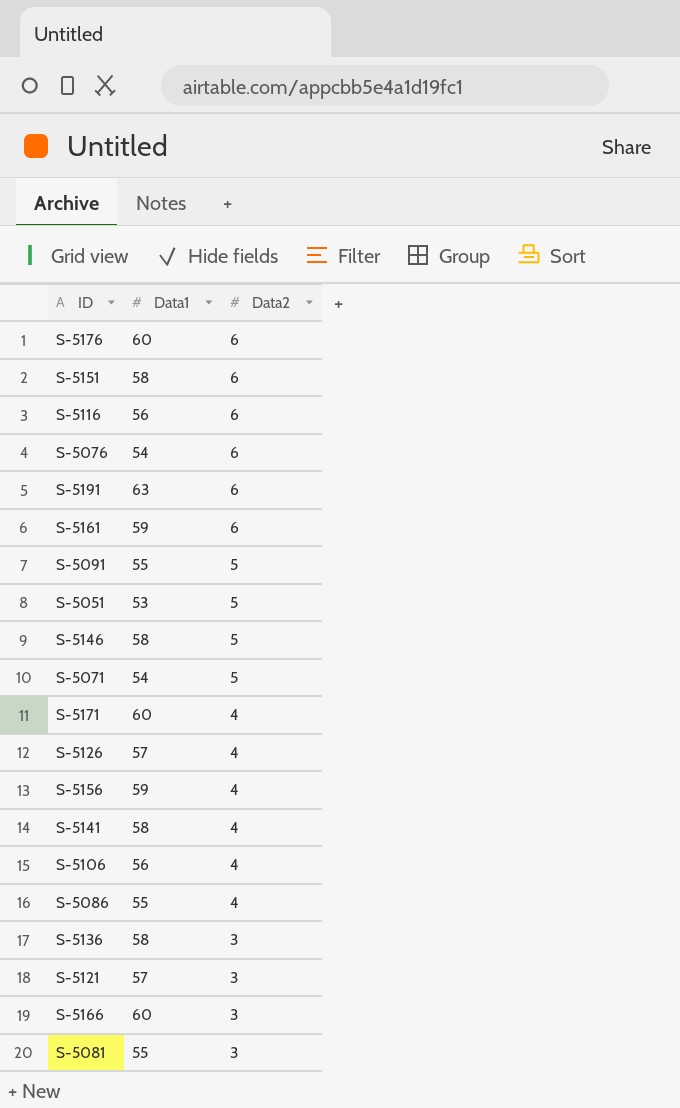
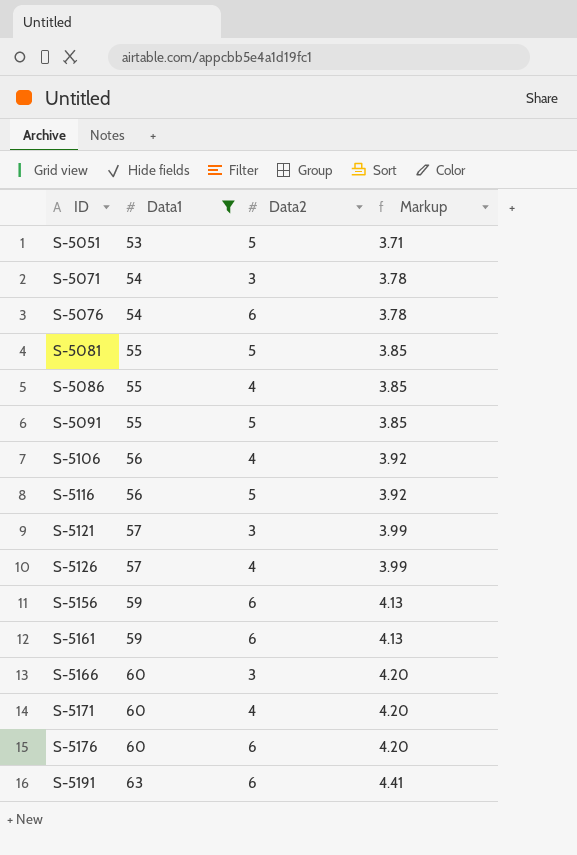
filter: none -> Data1 != 58
row order: Data2 descending -> ID ascending
column Markup | formula: none -> [Data1] * 0.07
S-5071 | Data2: 5 -> 3
S-5081 | Data2: 3 -> 5
S-5116 | Data2: 6 -> 5
S-5156 | Data2: 4 -> 6

